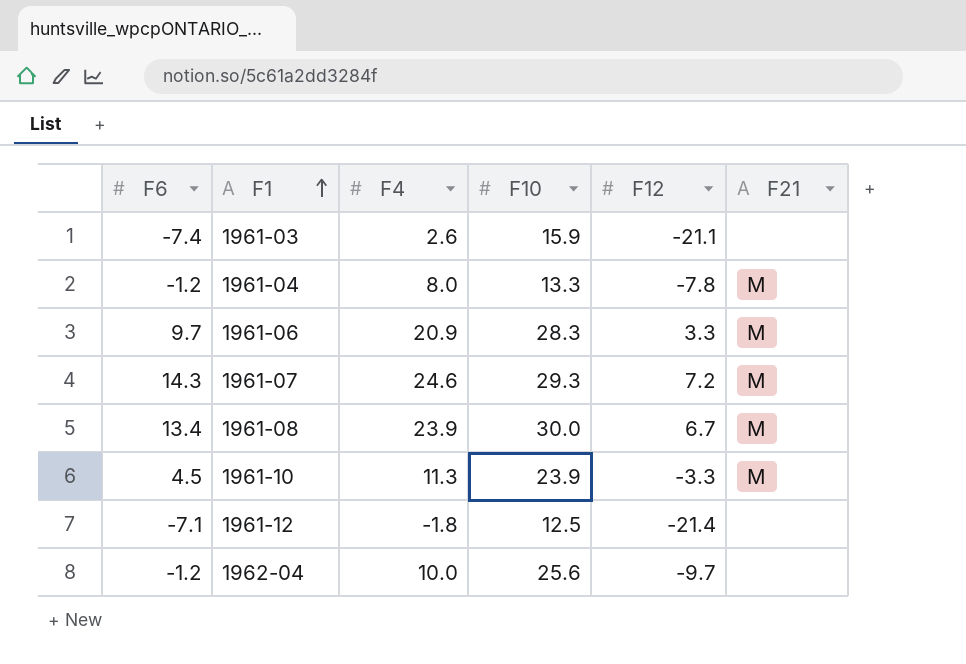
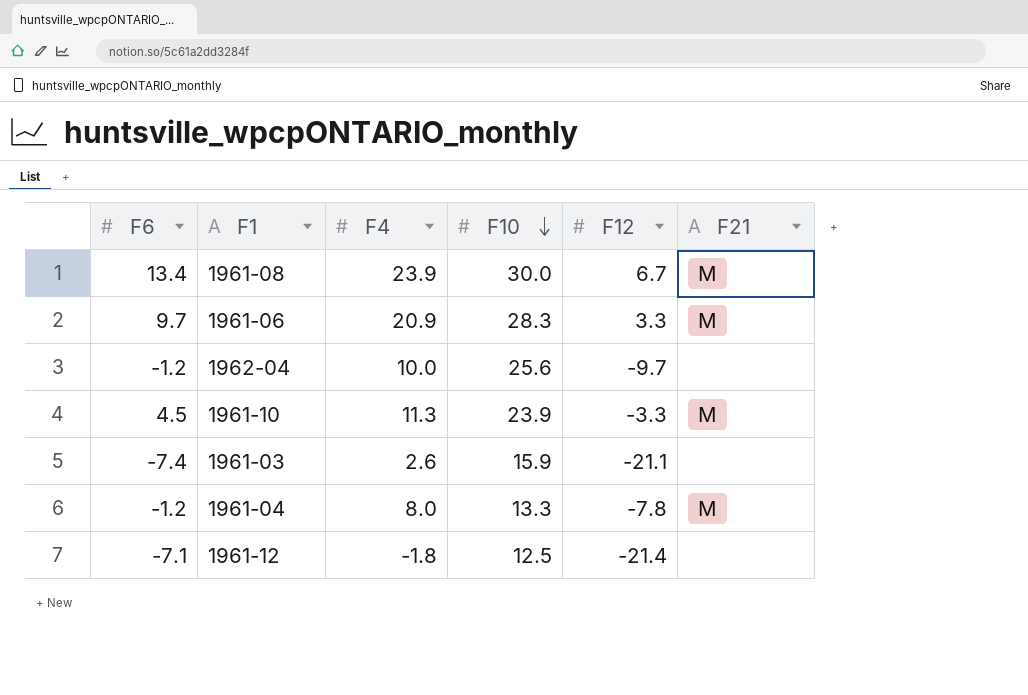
row order: F1 ascending -> F10 descending
row 1961-07: 14.3 | 24.6 | 29.3 | 7.2 | M -> none

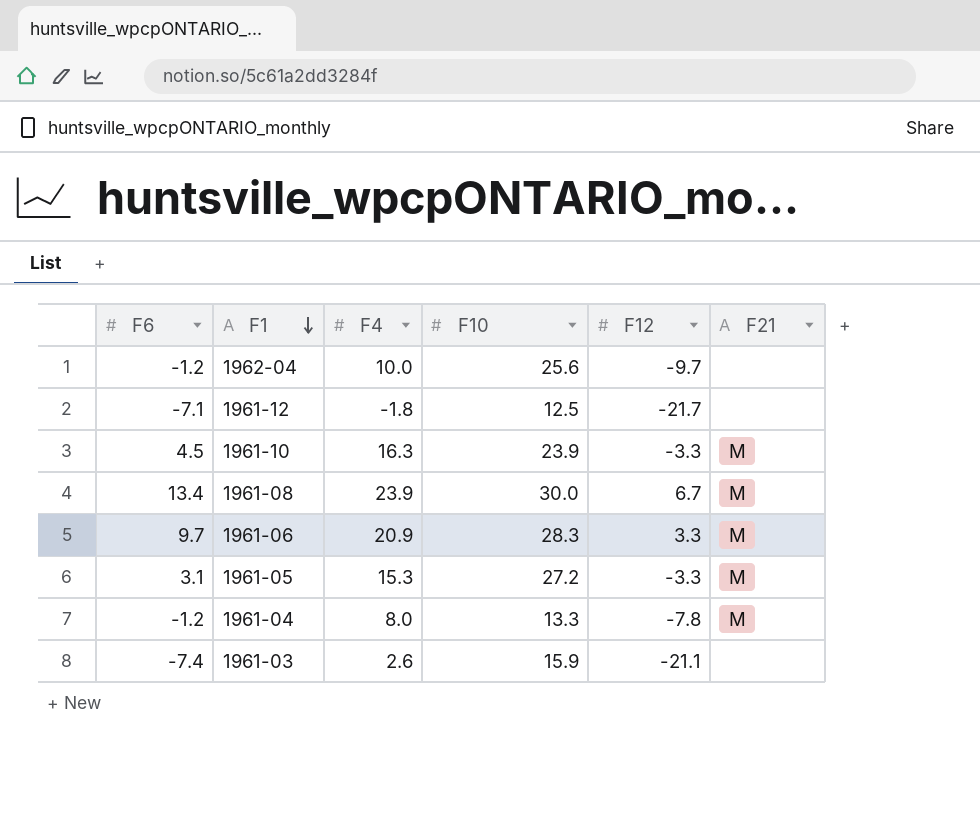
row order: F10 descending -> F1 descending
1961-12 | F12: -21.4 -> -21.7
1961-10 | F4: 11.3 -> 16.3
row 1961-05: none -> 3.1 | 15.3 | 27.2 | -3.3 | M

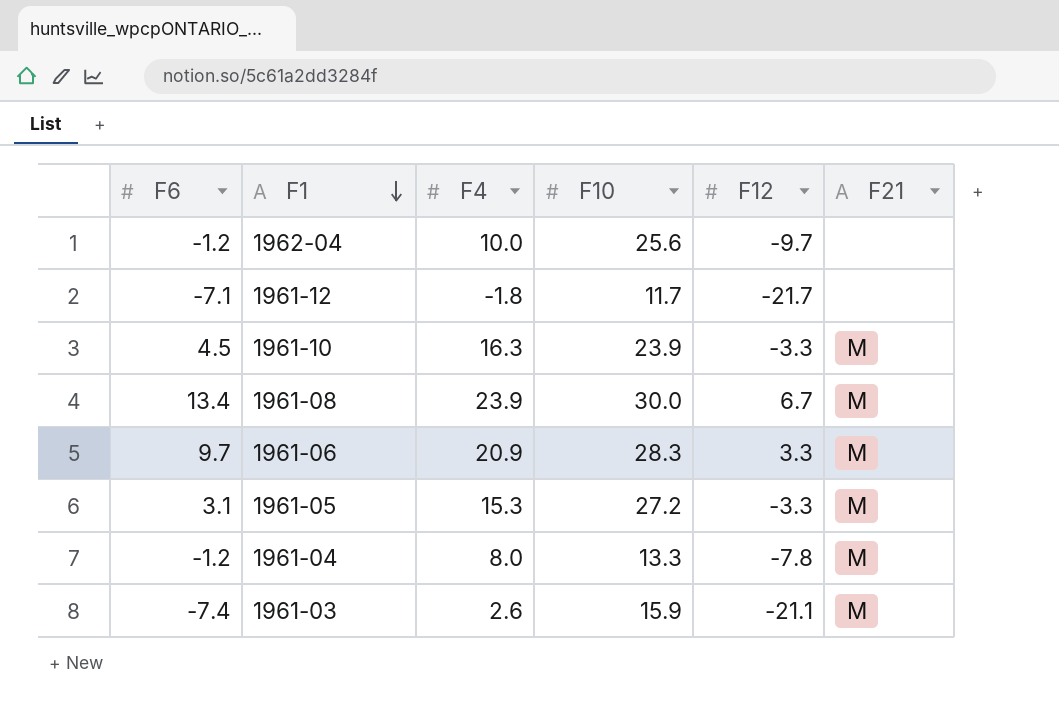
1961-12 | F10: 12.5 -> 11.7
1961-03 | F21: none -> M

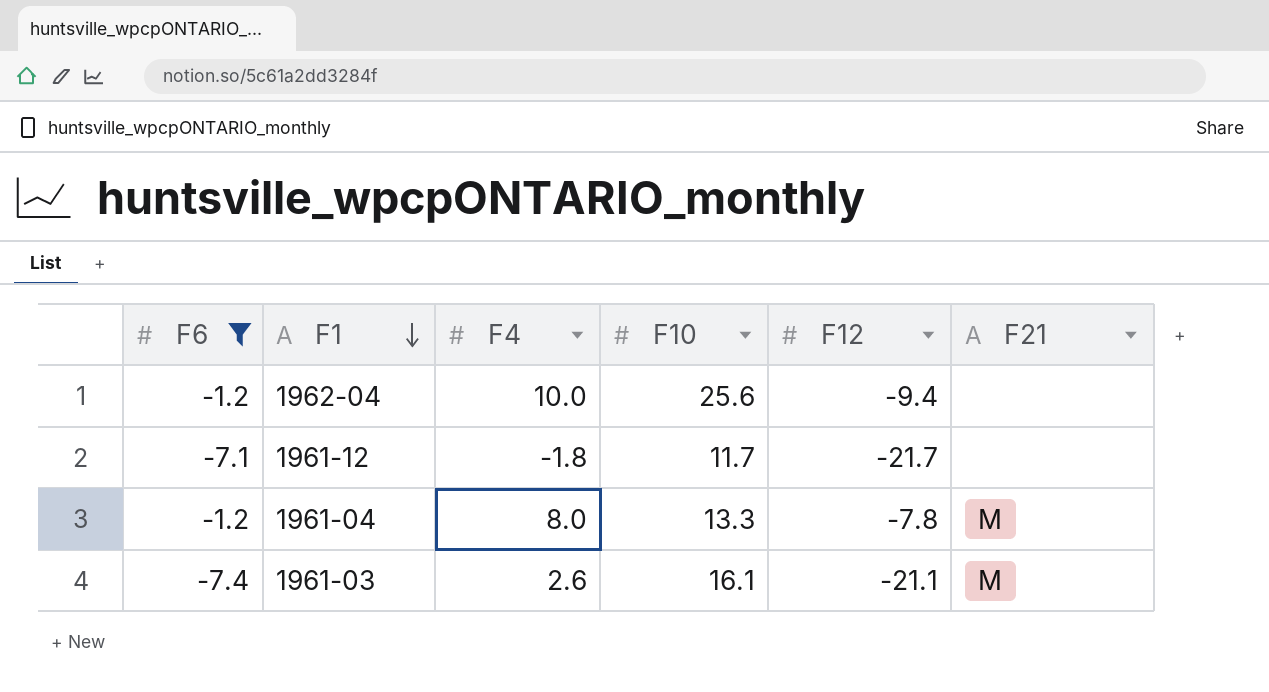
filter: none -> F6 <= -1.2
1962-04 | F12: -9.7 -> -9.4
1961-03 | F10: 15.9 -> 16.1

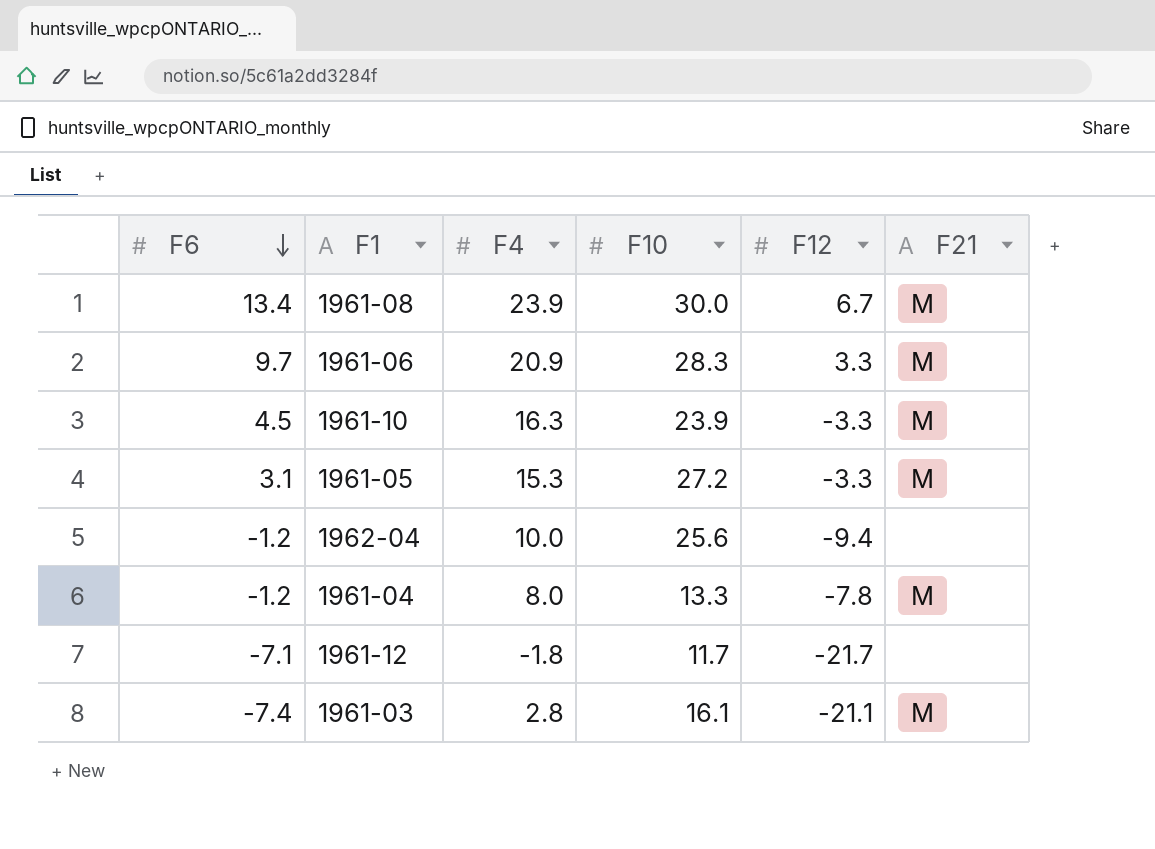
filter: F6 <= -1.2 -> none
row order: F1 descending -> F6 descending
1961-03 | F4: 2.6 -> 2.8

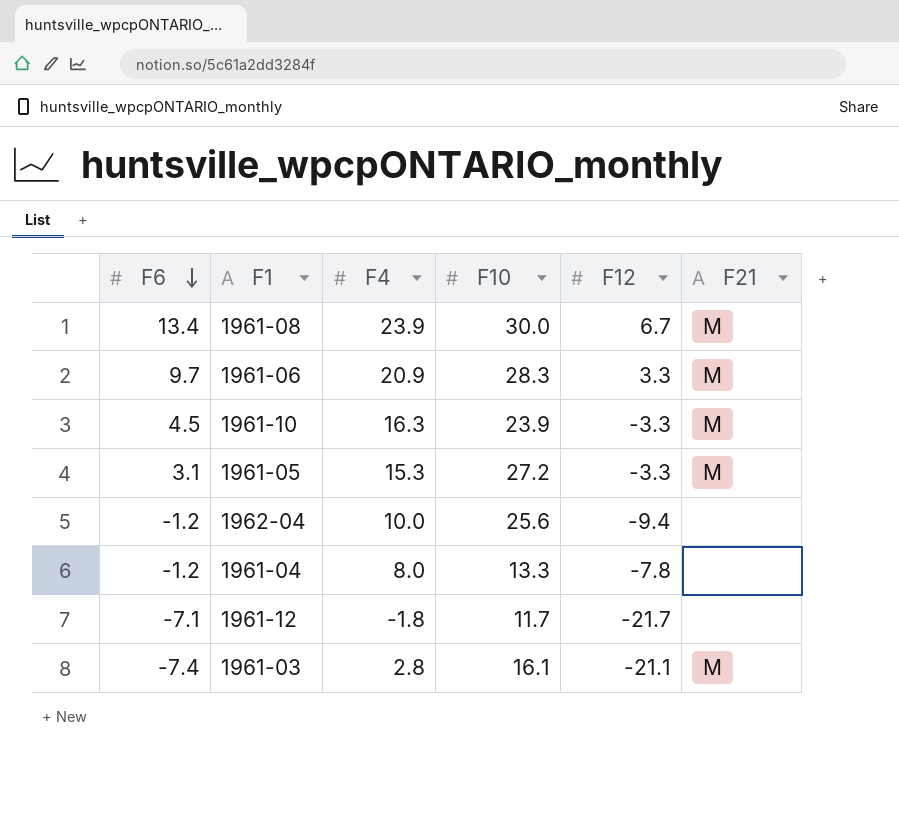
1961-04 | F21: M -> none

